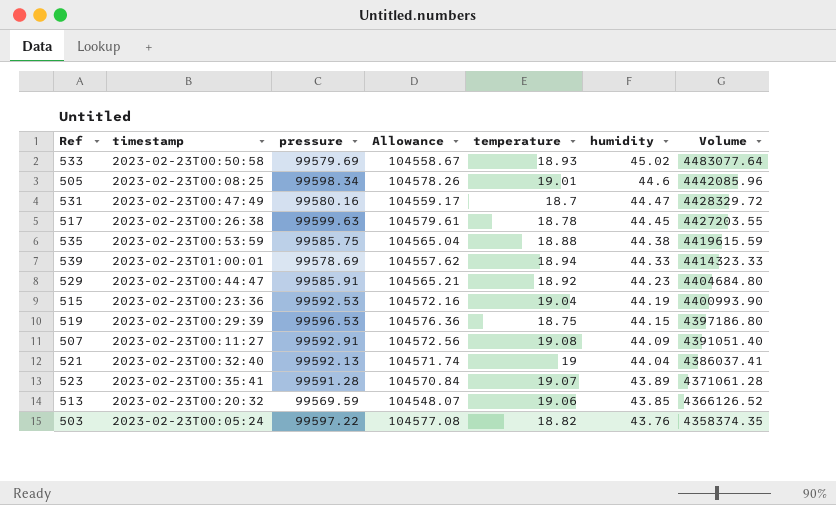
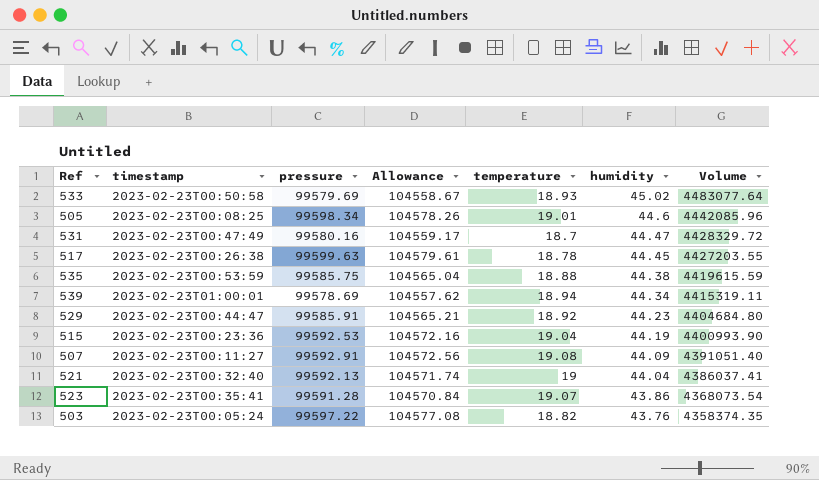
row 519: 2023-02-23T00:29:39 | 99596.53 | 104576.36 | 18.75 | 44.15 | 4397186.80 -> none
row 513: 2023-02-23T00:20:32 | 99569.59 | 104548.07 | 19.06 | 43.85 | 4366126.52 -> none
539 | humidity: 44.33 -> 44.34
539 | Volume: 4414323.33 -> 4415319.11
523 | humidity: 43.89 -> 43.86
523 | Volume: 4371061.28 -> 4368073.54

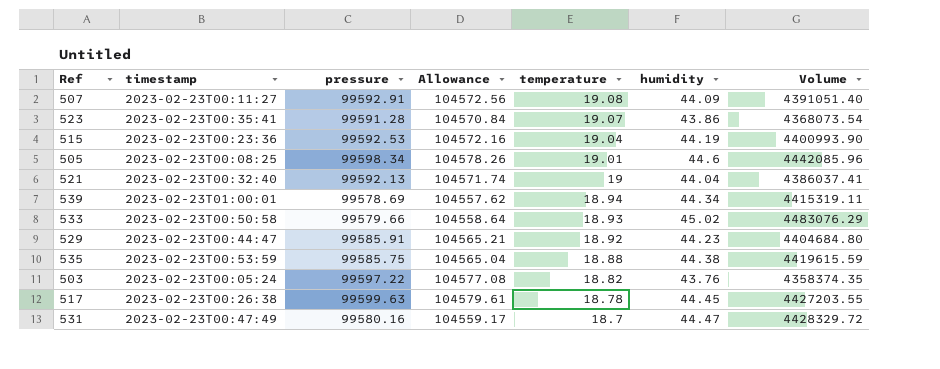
row order: humidity descending -> temperature descending
533 | pressure: 99579.69 -> 99579.66
533 | Allowance: 104558.67 -> 104558.64
533 | Volume: 4483077.64 -> 4483076.29

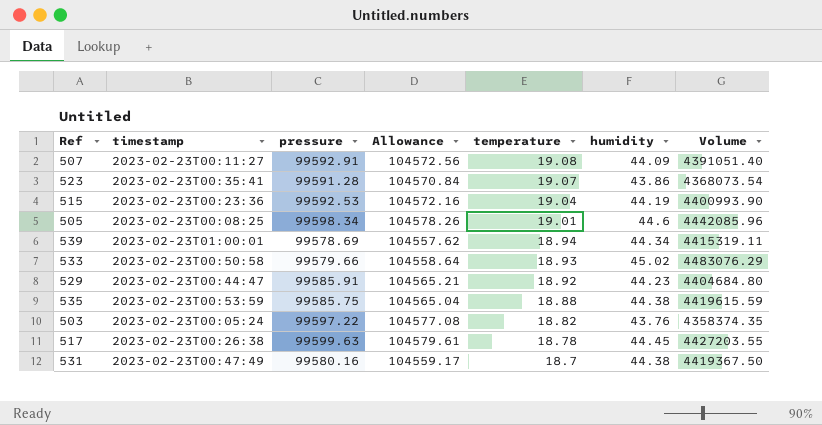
row 521: 2023-02-23T00:32:40 | 99592.13 | 104571.74 | 19 | 44.04 | 4386037.41 -> none
531 | humidity: 44.47 -> 44.38
531 | Volume: 4428329.72 -> 4419367.50

